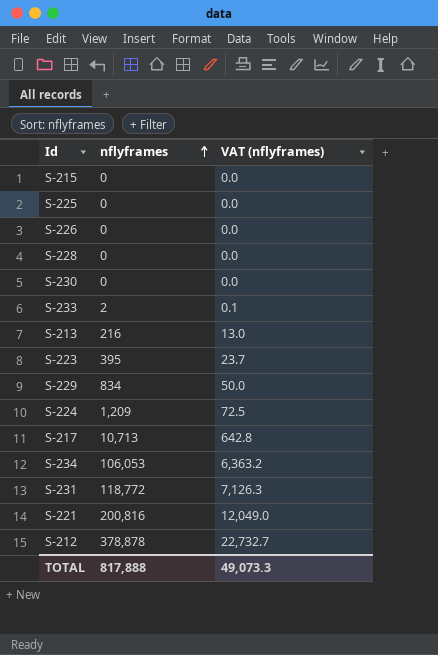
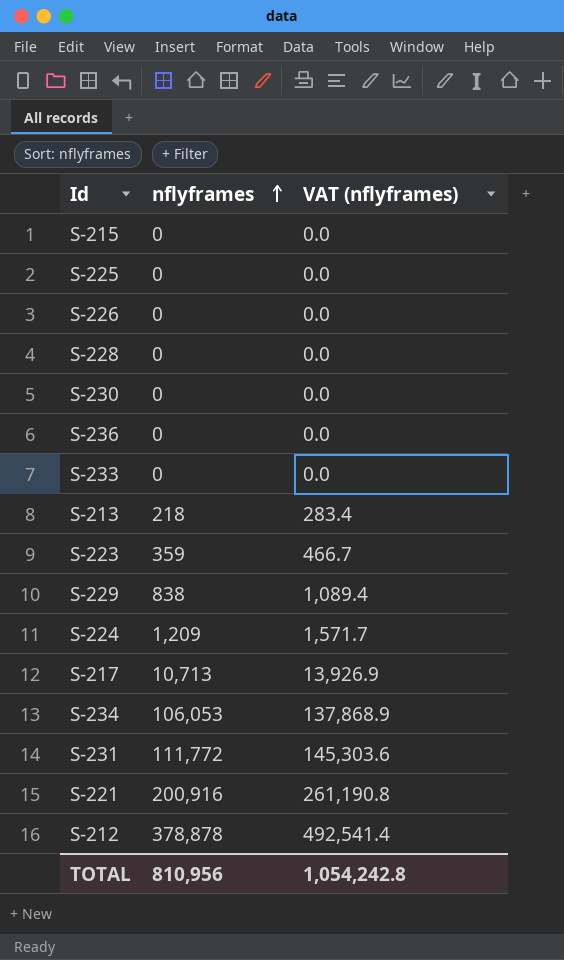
column VAT (nflyframes) | formula: [nflyframes] * 0.06 -> [nflyframes] * 1.3
row S-236: none -> 0 | 0.0
S-233 | nflyframes: 2 -> 0
S-213 | nflyframes: 216 -> 218
S-223 | nflyframes: 395 -> 359
S-229 | nflyframes: 834 -> 838
S-231 | nflyframes: 118,772 -> 111,772
S-221 | nflyframes: 200,816 -> 200,916
TOTAL | nflyframes: 817,888 -> 810,956
TOTAL | VAT (nflyframes): 49,073.3 -> 1,054,242.8

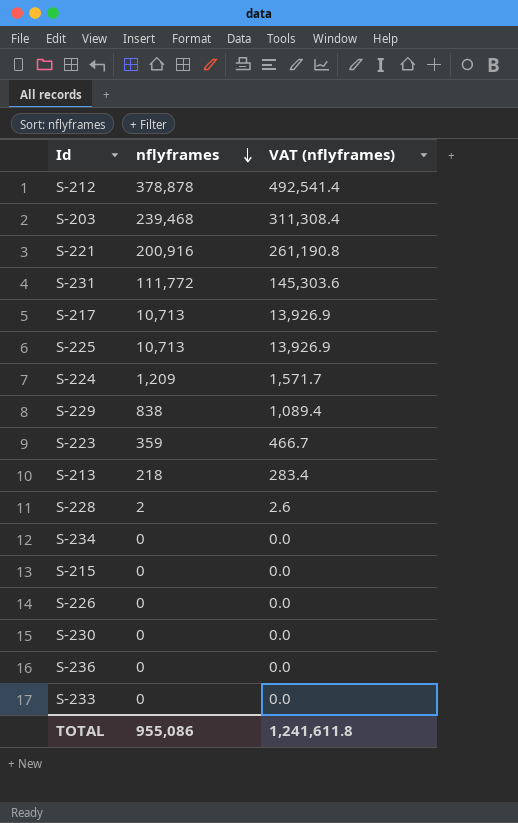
row order: nflyframes ascending -> nflyframes descending
row S-203: none -> 239,468 | 311,308.4
S-225 | nflyframes: 0 -> 10,713
S-225 | VAT (nflyframes): 0.0 -> 13,926.9
S-228 | nflyframes: 0 -> 2
S-228 | VAT (nflyframes): 0.0 -> 2.6
S-234 | nflyframes: 106,053 -> 0
S-234 | VAT (nflyframes): 137,868.9 -> 0.0
TOTAL | nflyframes: 810,956 -> 955,086
TOTAL | VAT (nflyframes): 1,054,242.8 -> 1,241,611.8

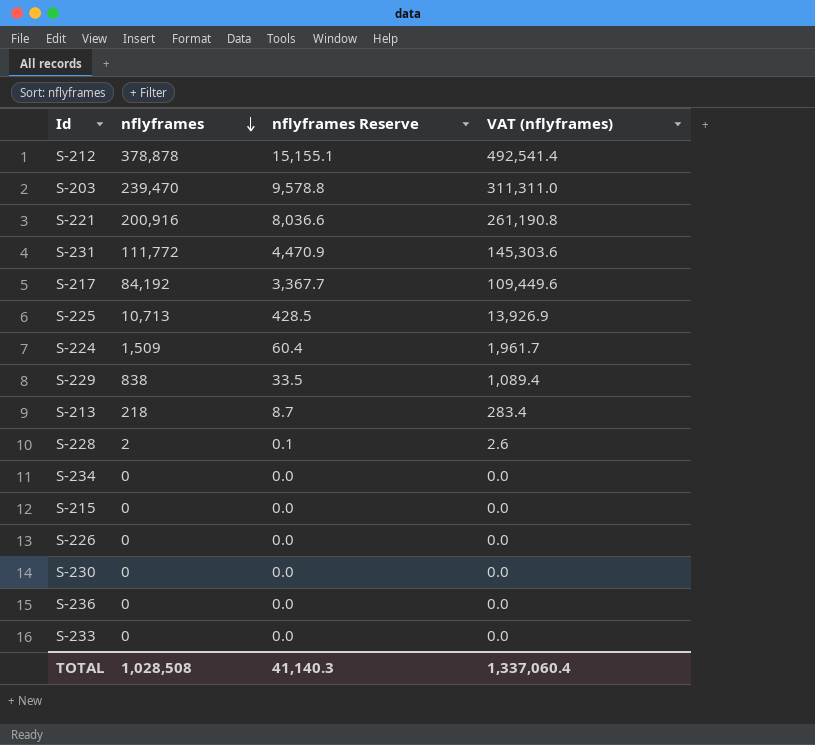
column nflyframes Reserve | formula: none -> [nflyframes] * 0.04
row S-223: 359 | 466.7 -> none
S-203 | nflyframes: 239,468 -> 239,470
S-203 | VAT (nflyframes): 311,308.4 -> 311,311.0
S-217 | nflyframes: 10,713 -> 84,192
S-217 | VAT (nflyframes): 13,926.9 -> 109,449.6
S-224 | nflyframes: 1,209 -> 1,509
S-224 | VAT (nflyframes): 1,571.7 -> 1,961.7
TOTAL | nflyframes: 955,086 -> 1,028,508
TOTAL | VAT (nflyframes): 1,241,611.8 -> 1,337,060.4

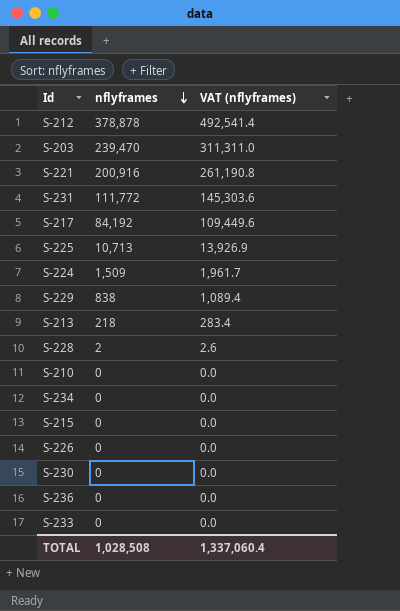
column nflyframes Reserve | formula: [nflyframes] * 0.04 -> none
row S-210: none -> 0 | 0.0

